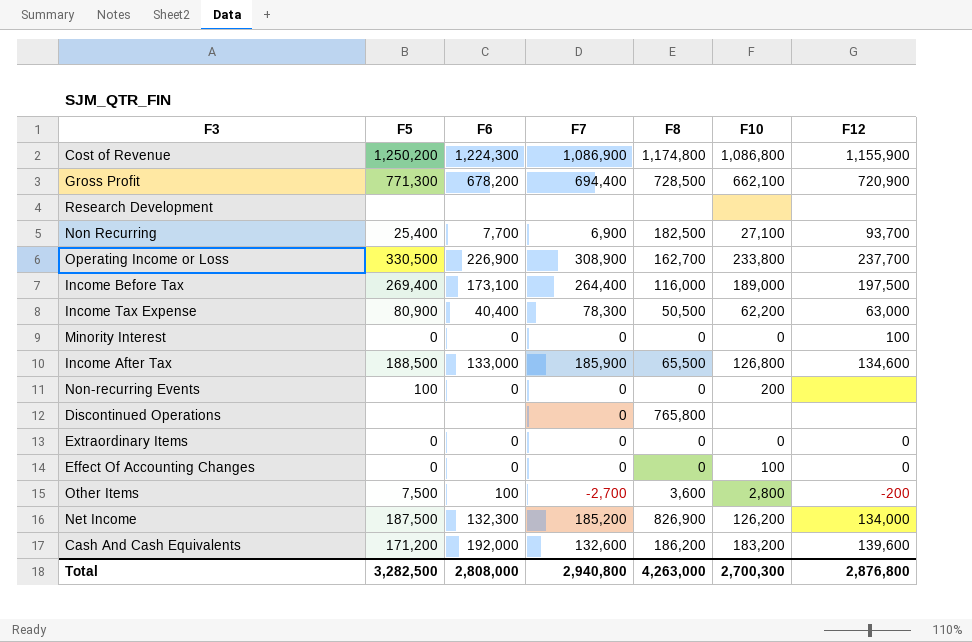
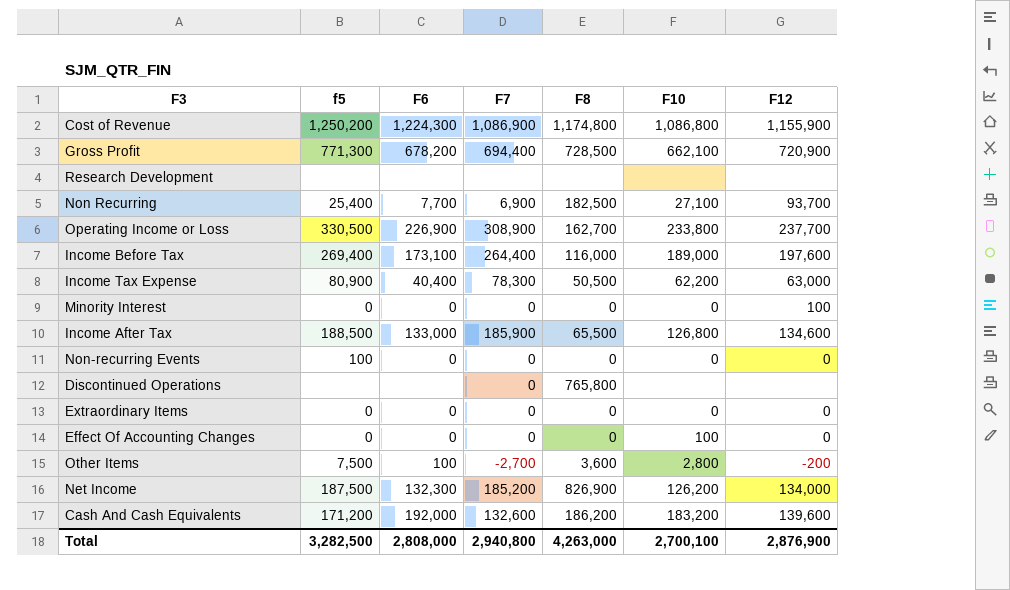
column name: F5 -> f5
Income Before Tax | F12: 197,500 -> 197,600
Non-recurring Events | F10: 200 -> 0
Non-recurring Events | F12: none -> 0
Total | F10: 2,700,300 -> 2,700,100
Total | F12: 2,876,800 -> 2,876,900

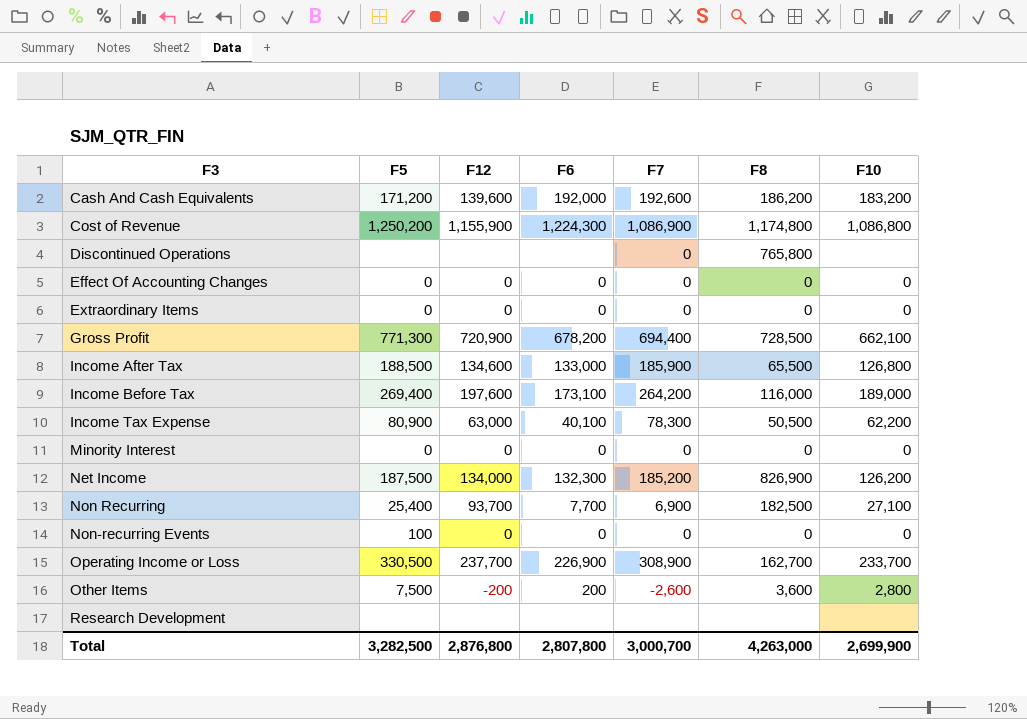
row order: none -> F3 ascending
column name: f5 -> F5
column F12 | position: 7 -> 3
Cash And Cash Equivalents | F7: 132,600 -> 192,600
Effect Of Accounting Changes | F10: 100 -> 0
Income Before Tax | F7: 264,400 -> 264,200
Income Tax Expense | F6: 40,400 -> 40,100
Minority Interest | F12: 100 -> 0
Operating Income or Loss | F10: 233,800 -> 233,700
Other Items | F6: 100 -> 200
Other Items | F7: -2,700 -> -2,600
Total | F12: 2,876,900 -> 2,876,800
Total | F6: 2,808,000 -> 2,807,800
Total | F7: 2,940,800 -> 3,000,700
Total | F10: 2,700,100 -> 2,699,900

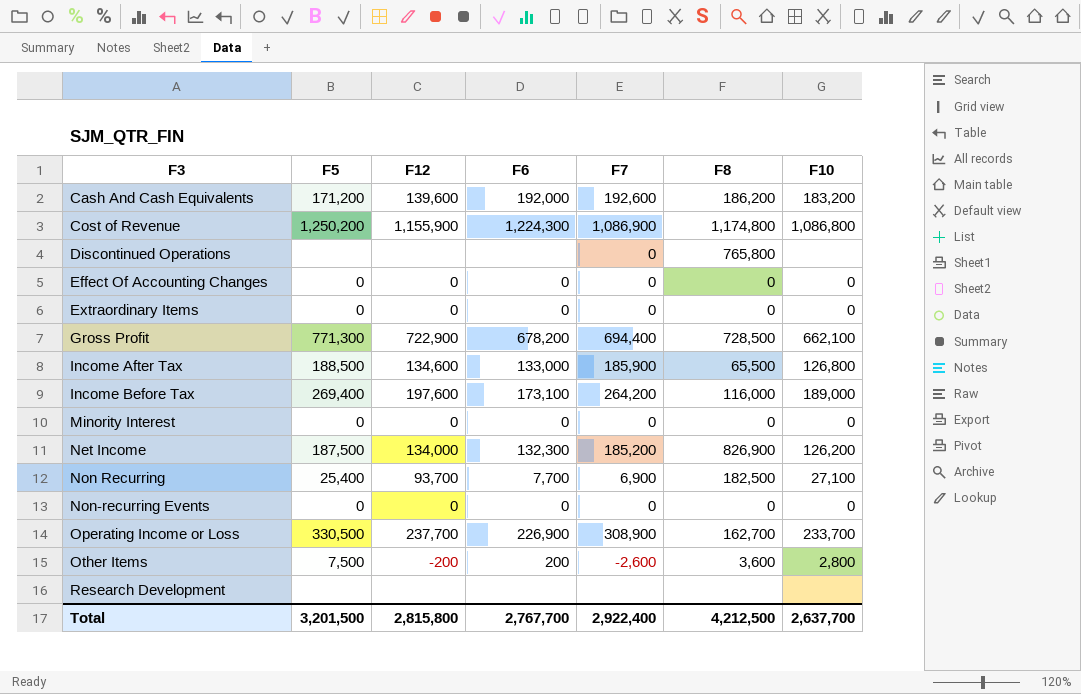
row Income Tax Expense: 80,900 | 63,000 | 40,100 | 78,300 | 50,500 | 62,200 -> none
Gross Profit | F12: 720,900 -> 722,900
Non-recurring Events | F5: 100 -> 0
Total | F5: 3,282,500 -> 3,201,500
Total | F12: 2,876,800 -> 2,815,800
Total | F6: 2,807,800 -> 2,767,700
Total | F7: 3,000,700 -> 2,922,400
Total | F8: 4,263,000 -> 4,212,500
Total | F10: 2,699,900 -> 2,637,700

